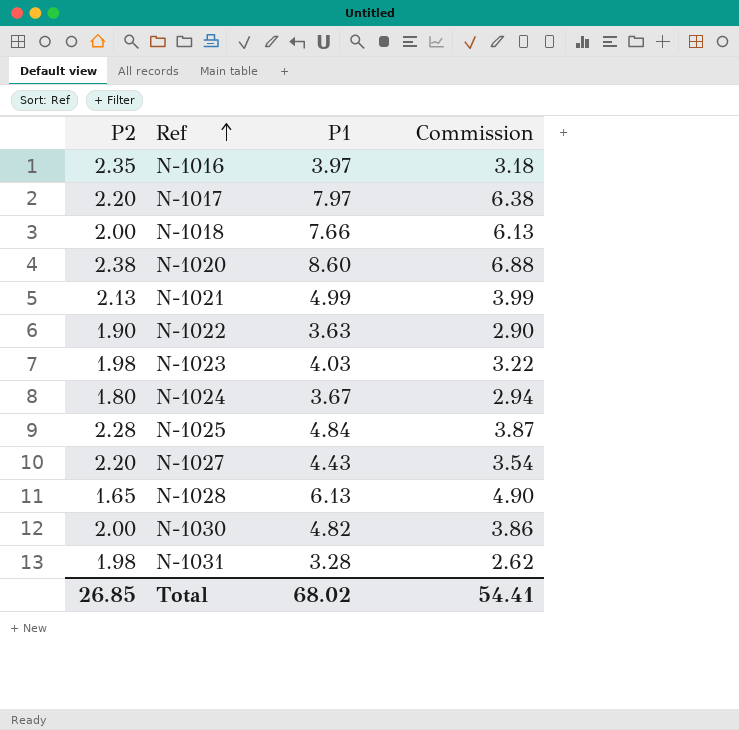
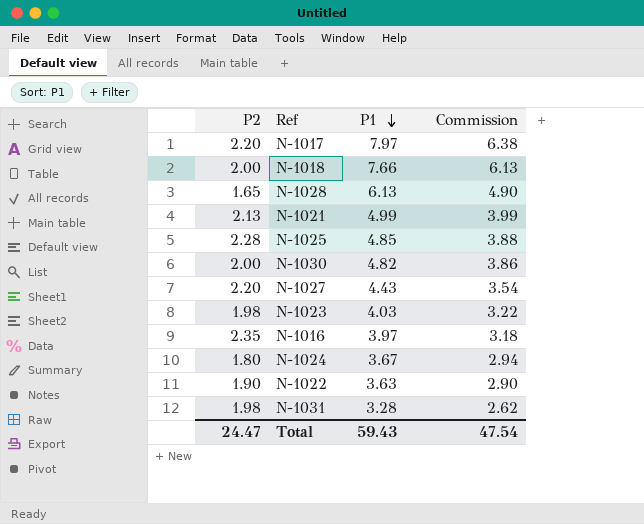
row order: Ref ascending -> P1 descending
row N-1020: 2.38 | 8.60 | 6.88 -> none
N-1025 | P1: 4.84 -> 4.85
N-1025 | Commission: 3.87 -> 3.88
Total | P2: 26.85 -> 24.47
Total | P1: 68.02 -> 59.43
Total | Commission: 54.41 -> 47.54

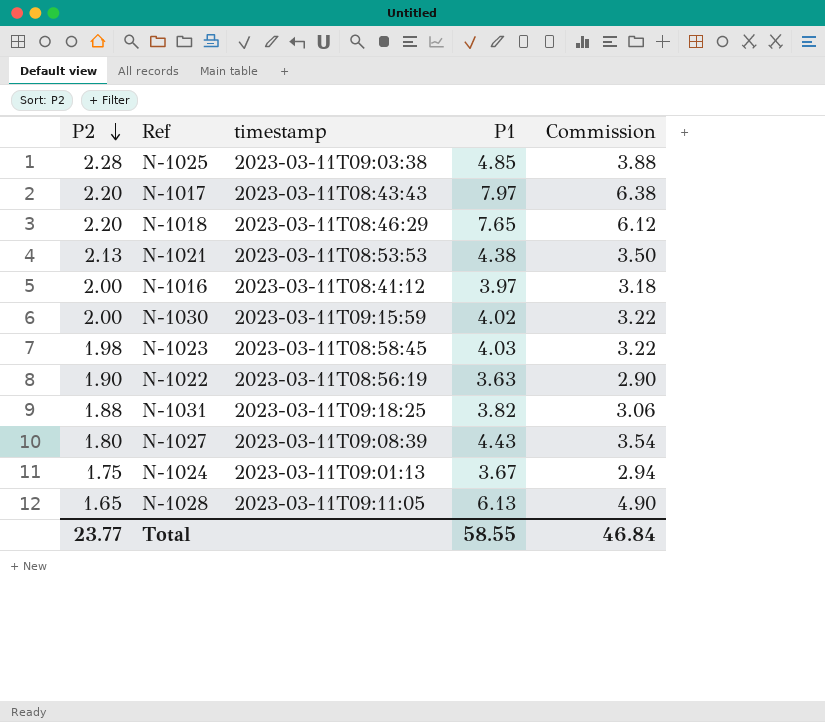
row order: P1 descending -> P2 descending
column timestamp | position: none -> 3
N-1018 | P2: 2.00 -> 2.20
N-1018 | P1: 7.66 -> 7.65
N-1018 | Commission: 6.13 -> 6.12
N-1021 | P1: 4.99 -> 4.38
N-1021 | Commission: 3.99 -> 3.50
N-1016 | P2: 2.35 -> 2.00
N-1030 | P1: 4.82 -> 4.02
N-1030 | Commission: 3.86 -> 3.22
N-1031 | P2: 1.98 -> 1.88
N-1031 | P1: 3.28 -> 3.82
N-1031 | Commission: 2.62 -> 3.06
N-1027 | P2: 2.20 -> 1.80
N-1024 | P2: 1.80 -> 1.75
Total | P2: 24.47 -> 23.77
Total | P1: 59.43 -> 58.55
Total | Commission: 47.54 -> 46.84

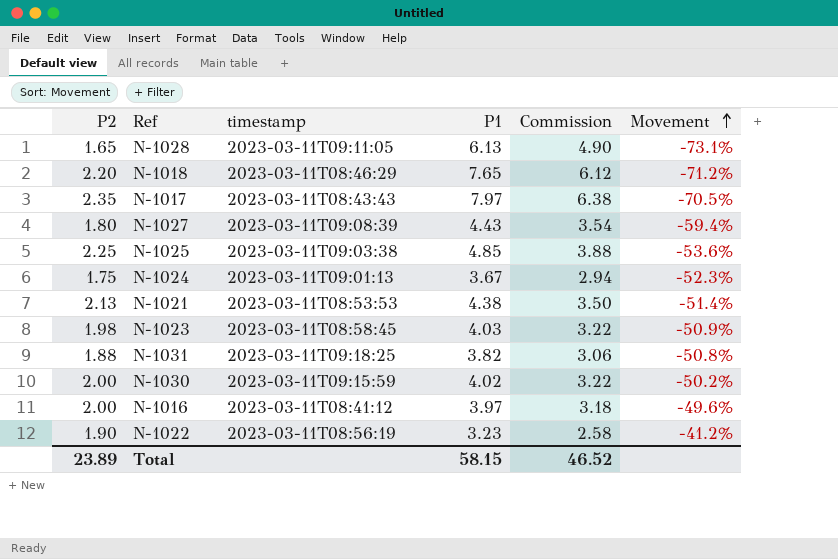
row order: P2 descending -> Movement ascending
column Movement | formula: none -> ([P2] - [P1]) / [P1]
N-1017 | P2: 2.20 -> 2.35
N-1025 | P2: 2.28 -> 2.25
N-1022 | P1: 3.63 -> 3.23
N-1022 | Commission: 2.90 -> 2.58
Total | P2: 23.77 -> 23.89
Total | P1: 58.55 -> 58.15
Total | Commission: 46.84 -> 46.52

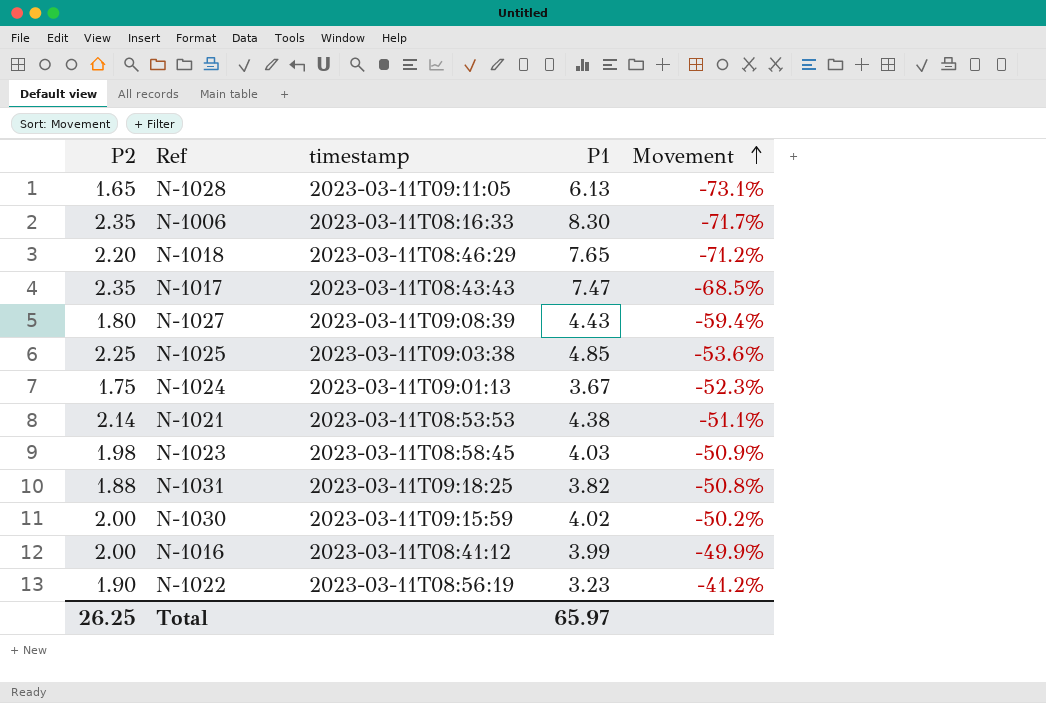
column Commission | formula: [P1] * 0.8 -> none
row N-1006: none -> 2.35 | 2023-03-11T08:16:33 | 8.30 | -71.7%
N-1017 | P1: 7.97 -> 7.47
N-1017 | Movement: -70.5% -> -68.5%
N-1021 | P2: 2.13 -> 2.14
N-1021 | Movement: -51.4% -> -51.1%
N-1016 | P1: 3.97 -> 3.99
N-1016 | Movement: -49.6% -> -49.9%
Total | P2: 23.89 -> 26.25
Total | P1: 58.15 -> 65.97

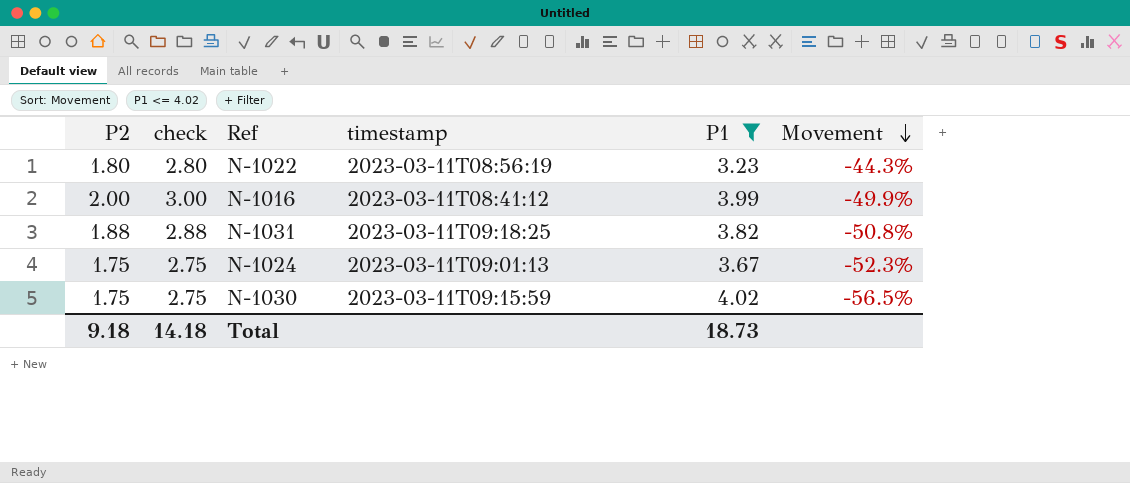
filter: none -> P1 <= 4.02
row order: Movement ascending -> Movement descending
column check | formula: none -> [P2] + 1
N-1022 | P2: 1.90 -> 1.80
N-1022 | Movement: -41.2% -> -44.3%
N-1030 | P2: 2.00 -> 1.75
N-1030 | Movement: -50.2% -> -56.5%
Total | P2: 26.25 -> 9.18
Total | P1: 65.97 -> 18.73

